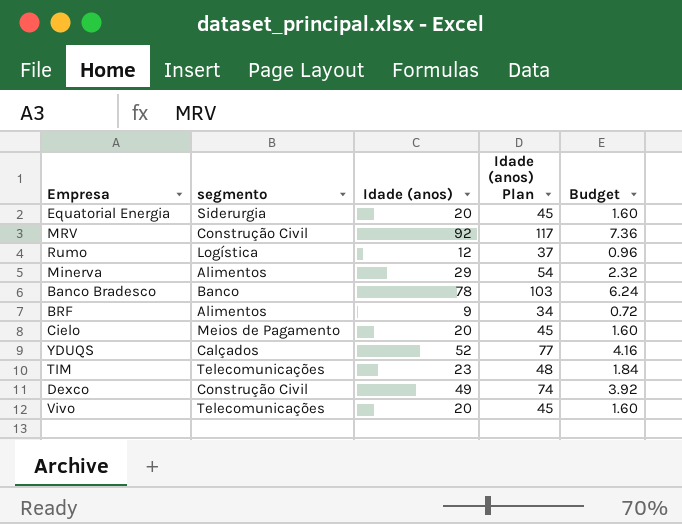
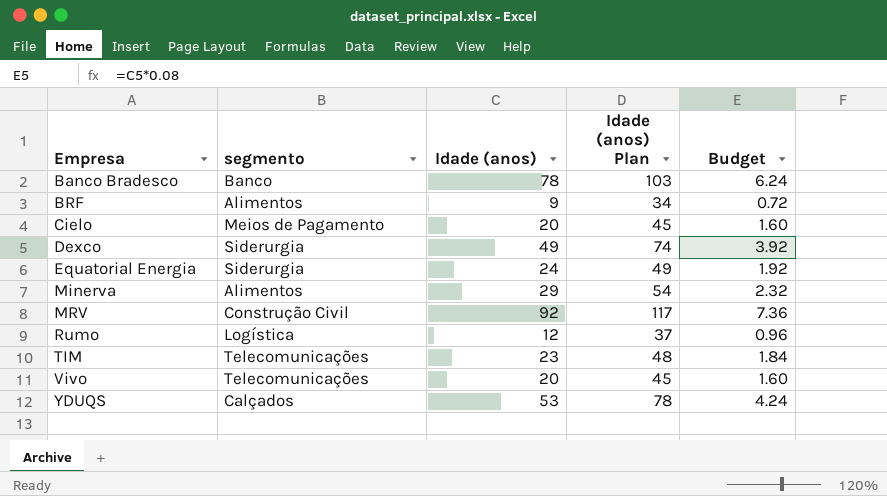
row order: none -> Empresa ascending
Dexco | segmento: Construção Civil -> Siderurgia
Equatorial Energia | Idade (anos): 20 -> 24
Equatorial Energia | Idade (anos) Plan: 45 -> 49
Equatorial Energia | Budget: 1.60 -> 1.92
YDUQS | Idade (anos): 52 -> 53
YDUQS | Idade (anos) Plan: 77 -> 78
YDUQS | Budget: 4.16 -> 4.24

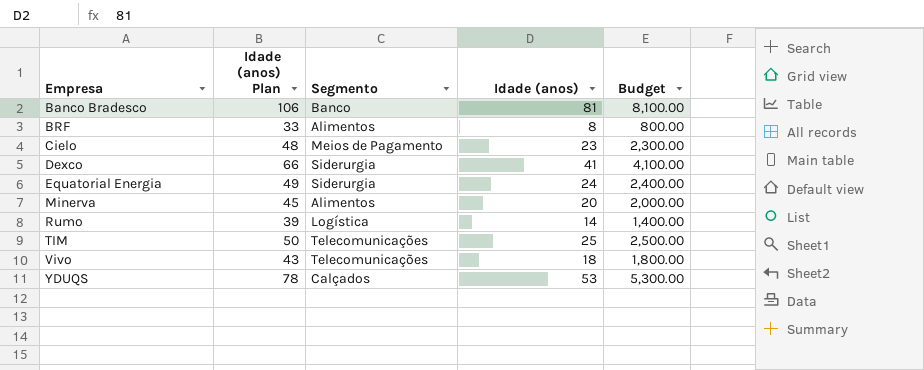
column Idade (anos) Plan | position: 4 -> 2
column name: segmento -> Segmento
column Budget | formula: [Idade (anos)] * 0.08 -> [Idade (anos)] * 100
row MRV: Construção Civil | 92 | 117 | 7.36 -> none
Banco Bradesco | Idade (anos) Plan: 103 -> 106
Banco Bradesco | Idade (anos): 78 -> 81
BRF | Idade (anos) Plan: 34 -> 33
BRF | Idade (anos): 9 -> 8
Cielo | Idade (anos) Plan: 45 -> 48
Cielo | Idade (anos): 20 -> 23
Dexco | Idade (anos) Plan: 74 -> 66
Dexco | Idade (anos): 49 -> 41
Minerva | Idade (anos) Plan: 54 -> 45
Minerva | Idade (anos): 29 -> 20
Rumo | Idade (anos) Plan: 37 -> 39
Rumo | Idade (anos): 12 -> 14
TIM | Idade (anos) Plan: 48 -> 50
TIM | Idade (anos): 23 -> 25
Vivo | Idade (anos) Plan: 45 -> 43
Vivo | Idade (anos): 20 -> 18

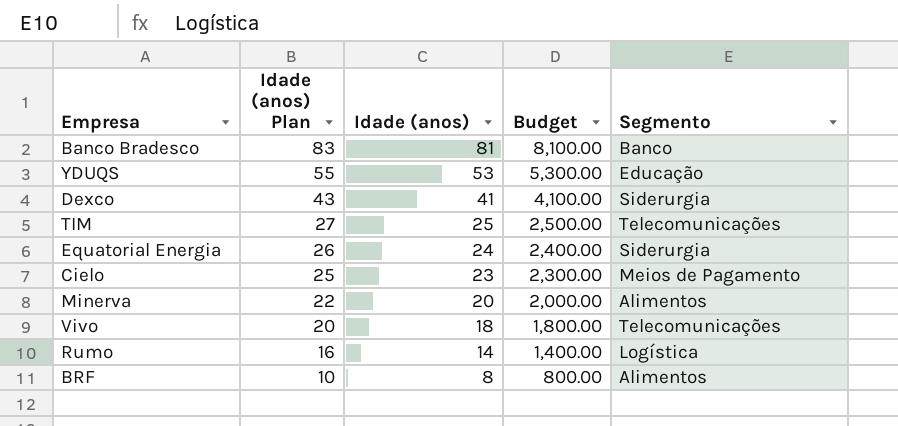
row order: Empresa ascending -> Idade (anos) Plan descending
column Idade (anos) Plan | formula: [Idade (anos)] + 25 -> [Idade (anos)] + 2
column Segmento | position: 3 -> 5
YDUQS | Segmento: Calçados -> Educação

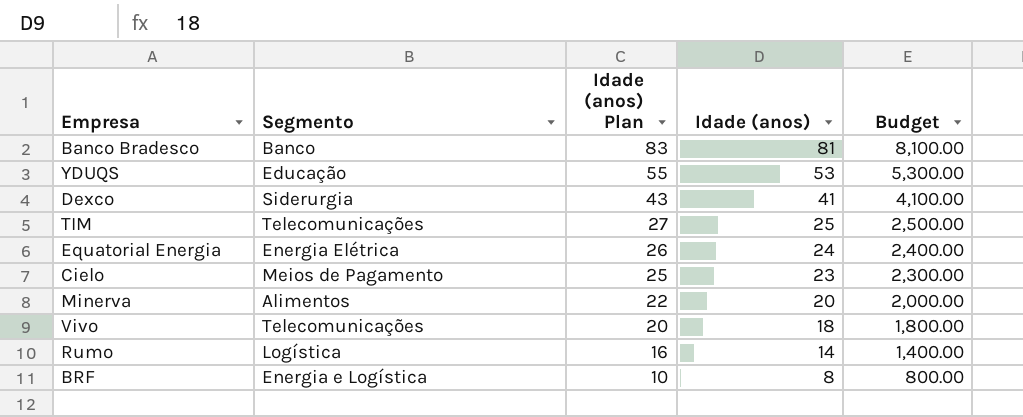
column Segmento | position: 5 -> 2
Equatorial Energia | Segmento: Siderurgia -> Energia Elétrica
BRF | Segmento: Alimentos -> Energia e Logística

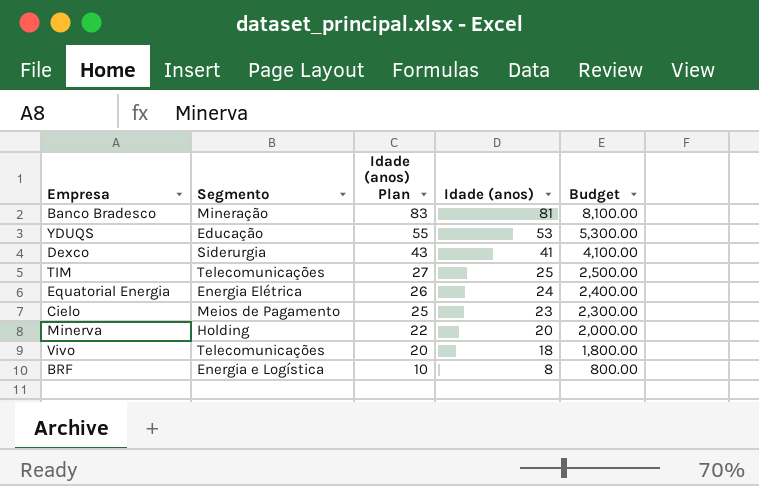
row Rumo: Logística | 16 | 14 | 1,400.00 -> none
Banco Bradesco | Segmento: Banco -> Mineração
Minerva | Segmento: Alimentos -> Holding

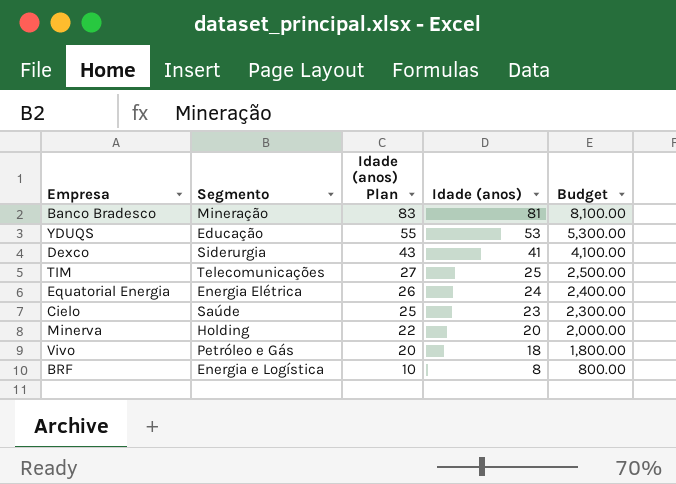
Cielo | Segmento: Meios de Pagamento -> Saúde
Vivo | Segmento: Telecomunicações -> Petróleo e Gás

